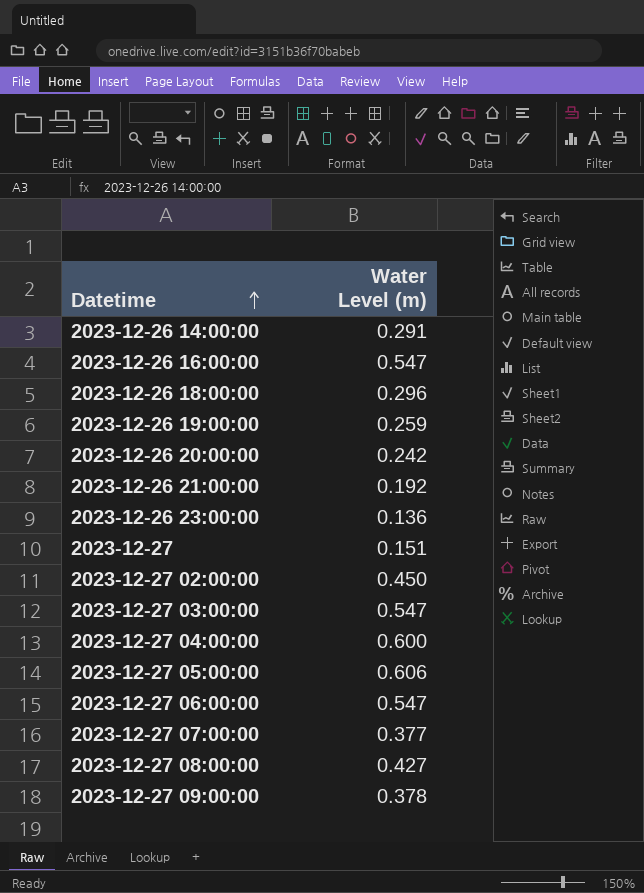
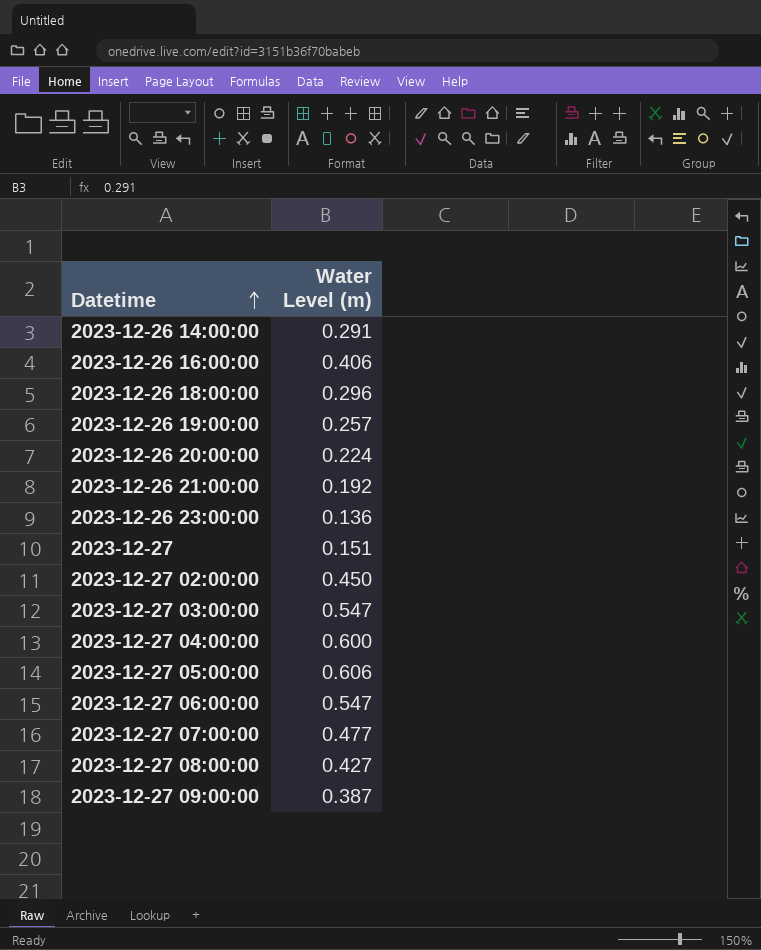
2023-12-26 16:00:00 | Water Level (m): 0.547 -> 0.406
2023-12-26 19:00:00 | Water Level (m): 0.259 -> 0.257
2023-12-26 20:00:00 | Water Level (m): 0.242 -> 0.224
2023-12-27 07:00:00 | Water Level (m): 0.377 -> 0.477
2023-12-27 09:00:00 | Water Level (m): 0.378 -> 0.387

